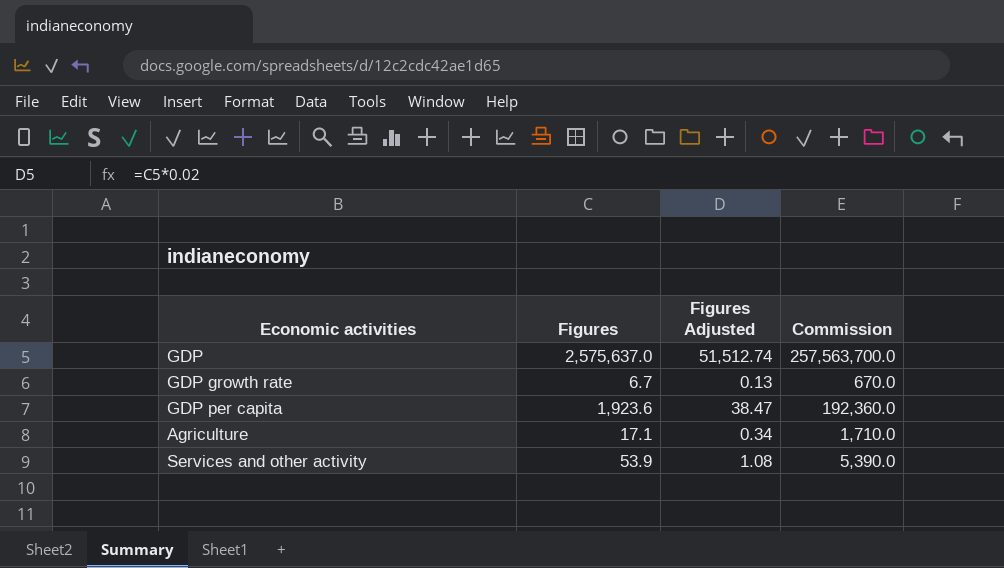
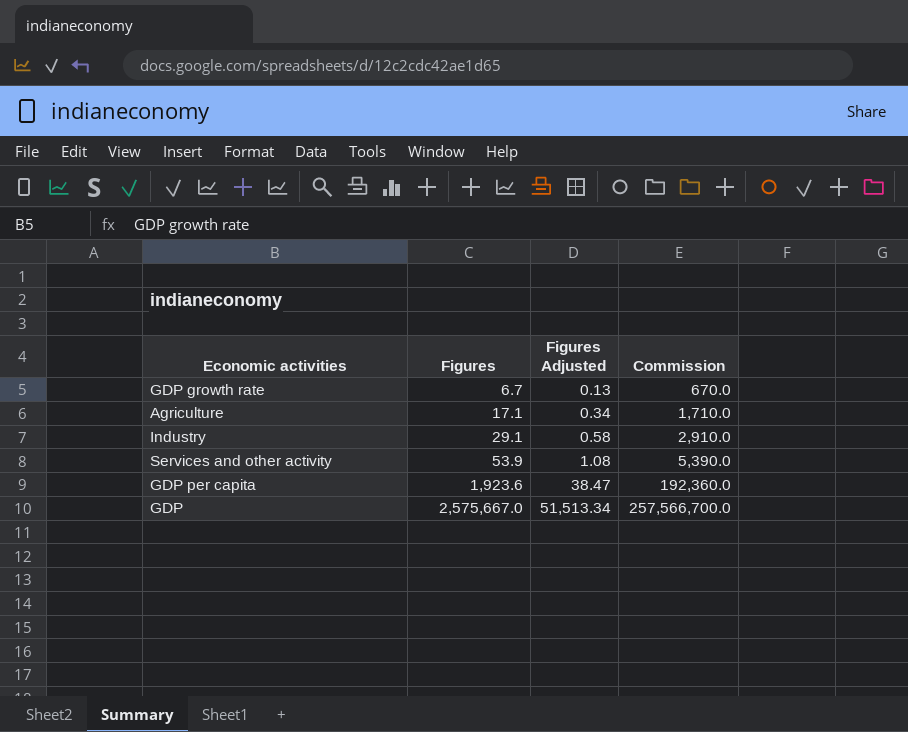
row order: none -> Figures ascending
row Industry: none -> 29.1 | 0.58 | 2,910.0
GDP | Figures: 2,575,637.0 -> 2,575,667.0
GDP | Figures Adjusted: 51,512.74 -> 51,513.34
GDP | Commission: 257,563,700.0 -> 257,566,700.0

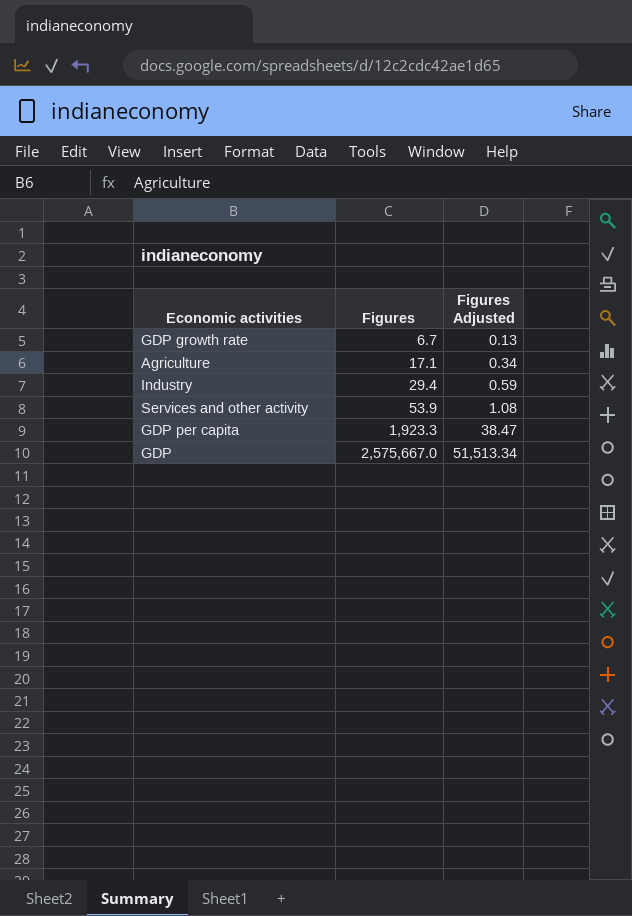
column Commission | formula: [Figures] * 100 -> none
Industry | Figures: 29.1 -> 29.4
Industry | Figures Adjusted: 0.58 -> 0.59
GDP per capita | Figures: 1,923.6 -> 1,923.3

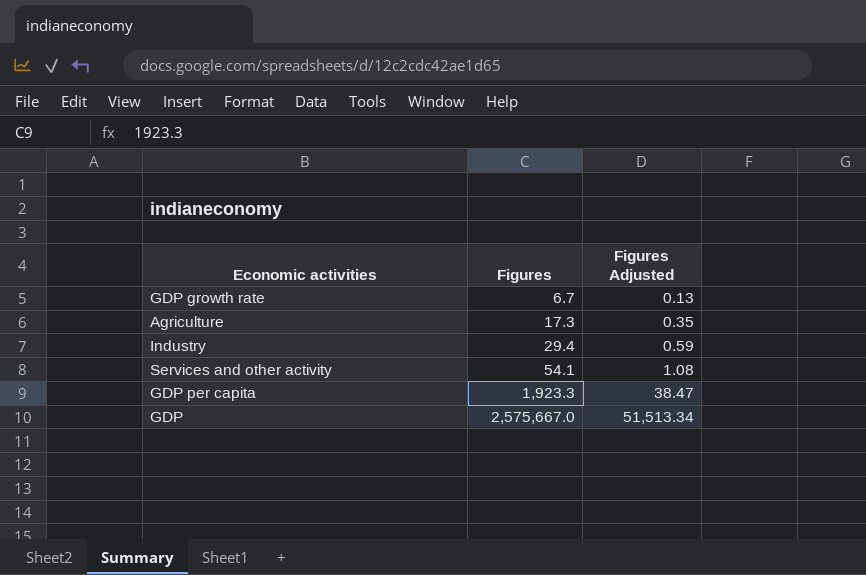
Agriculture | Figures: 17.1 -> 17.3
Agriculture | Figures Adjusted: 0.34 -> 0.35
Services and other activity | Figures: 53.9 -> 54.1

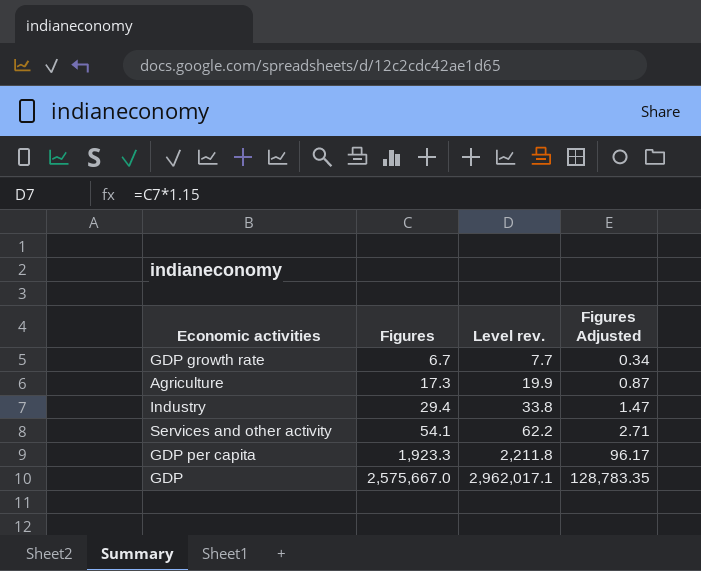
column Level rev. | formula: none -> [Figures] * 1.15
column Figures Adjusted | formula: [Figures] * 0.02 -> [Figures] * 0.05

